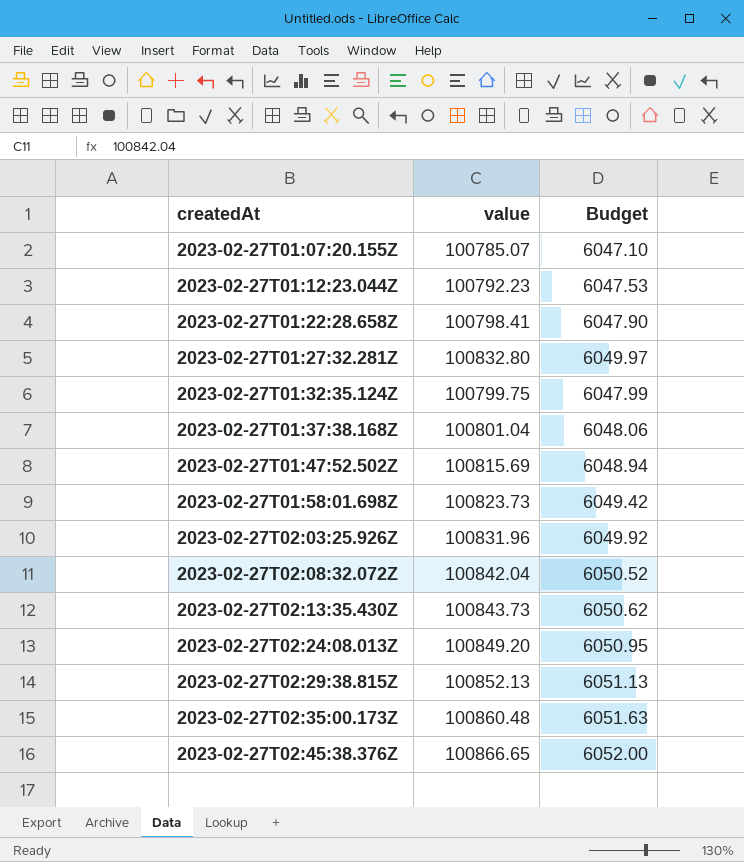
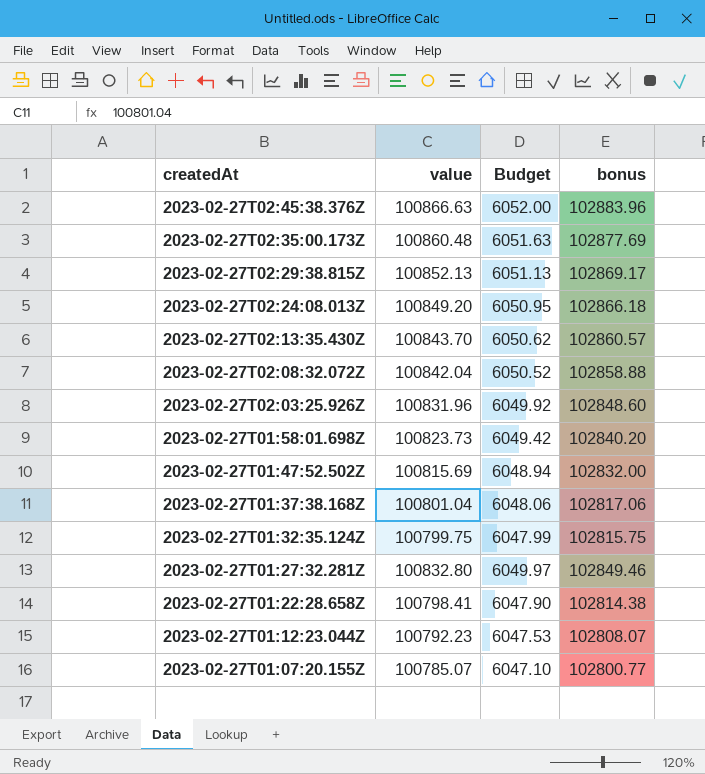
row order: createdAt ascending -> createdAt descending
column bonus | formula: none -> [value] * 1.02
2023-02-27T02:45:38.376Z | value: 100866.65 -> 100866.63
2023-02-27T02:13:35.430Z | value: 100843.73 -> 100843.70

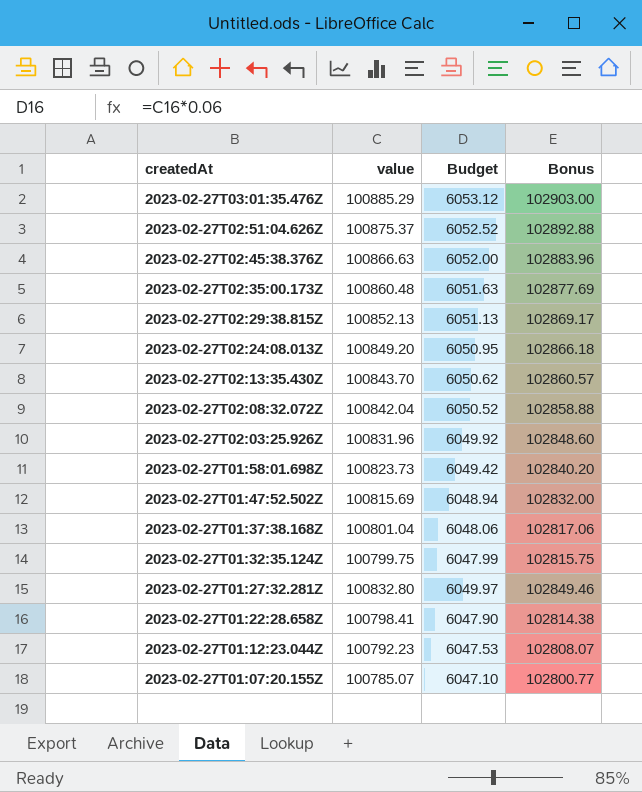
column name: bonus -> Bonus
row 2023-02-27T03:01:35.476Z: none -> 100885.29 | 6053.12 | 102903.00
row 2023-02-27T02:51:04.626Z: none -> 100875.37 | 6052.52 | 102892.88

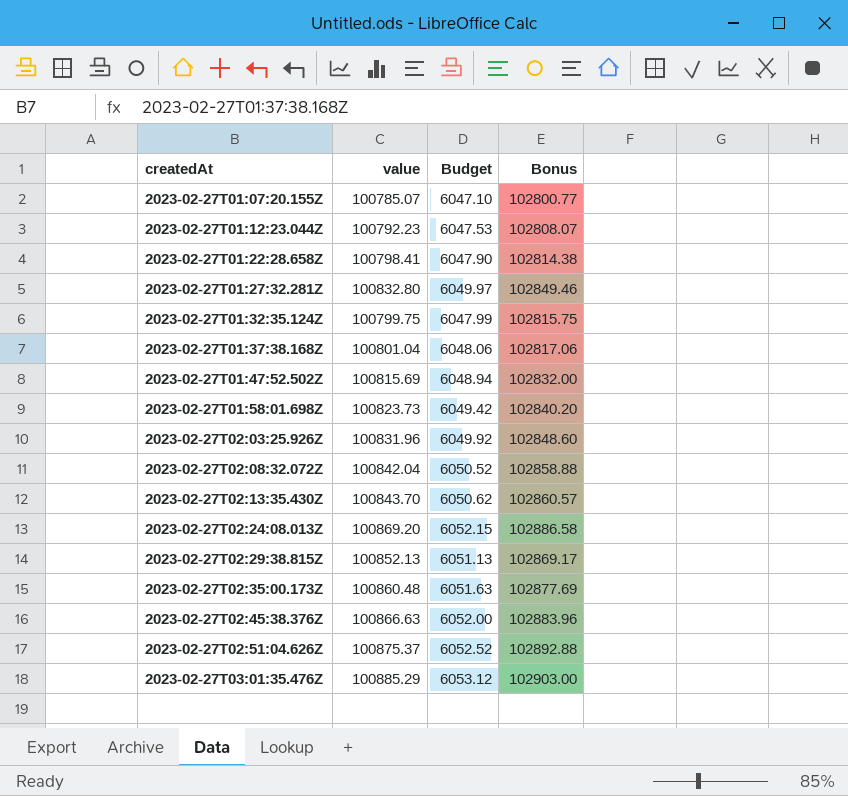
row order: createdAt descending -> createdAt ascending
2023-02-27T02:24:08.013Z | value: 100849.20 -> 100869.20
2023-02-27T02:24:08.013Z | Budget: 6050.95 -> 6052.15
2023-02-27T02:24:08.013Z | Bonus: 102866.18 -> 102886.58

